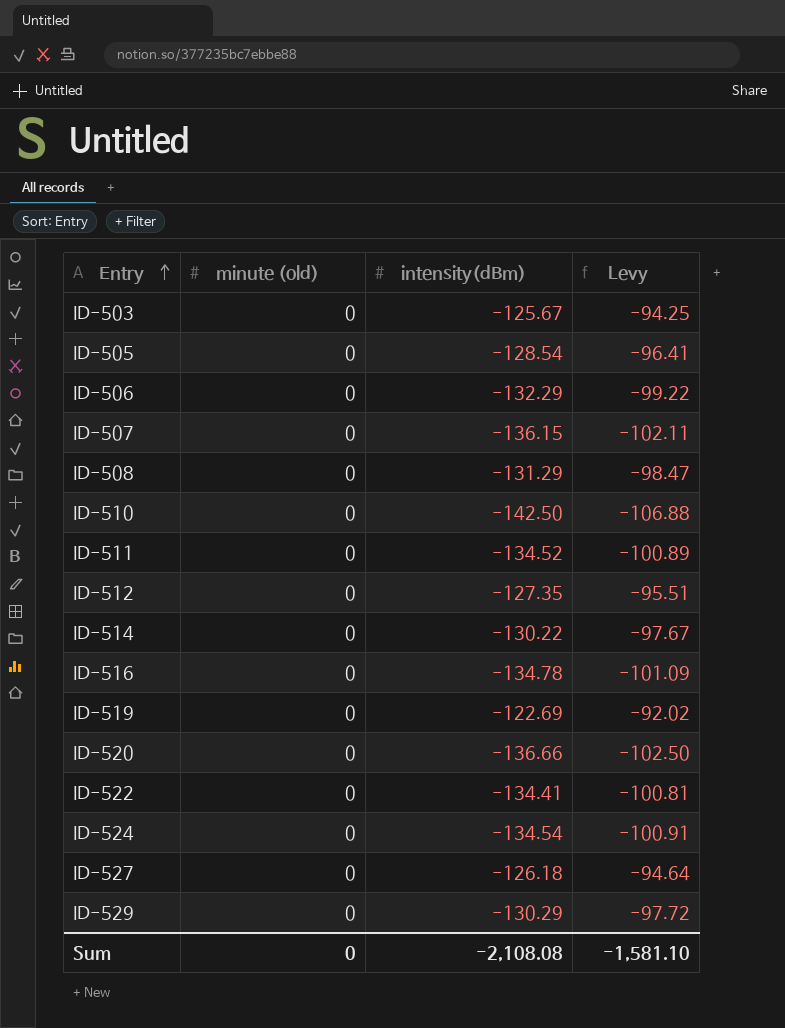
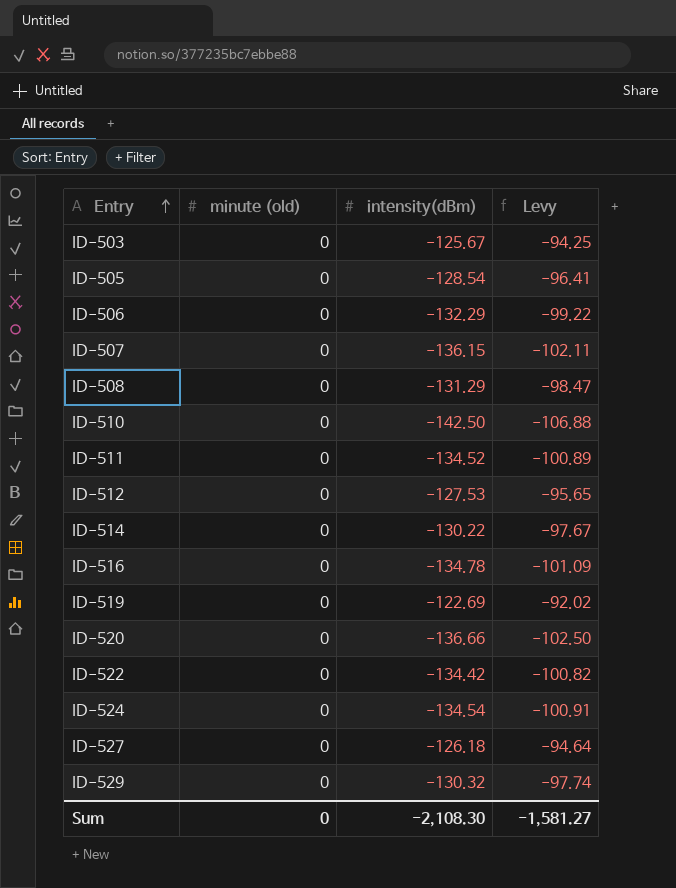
ID-512 | intensity(dBm): -127.35 -> -127.53
ID-512 | Levy: -95.51 -> -95.65
ID-522 | intensity(dBm): -134.41 -> -134.42
ID-522 | Levy: -100.81 -> -100.82
ID-529 | intensity(dBm): -130.29 -> -130.32
ID-529 | Levy: -97.72 -> -97.74
Sum | intensity(dBm): -2,108.08 -> -2,108.30
Sum | Levy: -1,581.10 -> -1,581.27

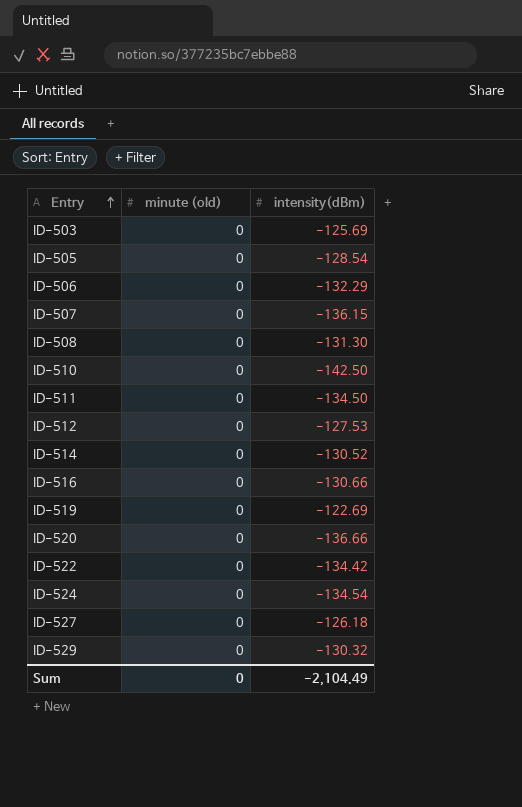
column Levy | formula: [intensity(dBm)] * 0.75 -> none
ID-503 | intensity(dBm): -125.67 -> -125.69
ID-508 | intensity(dBm): -131.29 -> -131.30
ID-511 | intensity(dBm): -134.52 -> -134.50
ID-514 | intensity(dBm): -130.22 -> -130.52
ID-516 | intensity(dBm): -134.78 -> -130.66
Sum | intensity(dBm): -2,108.30 -> -2,104.49

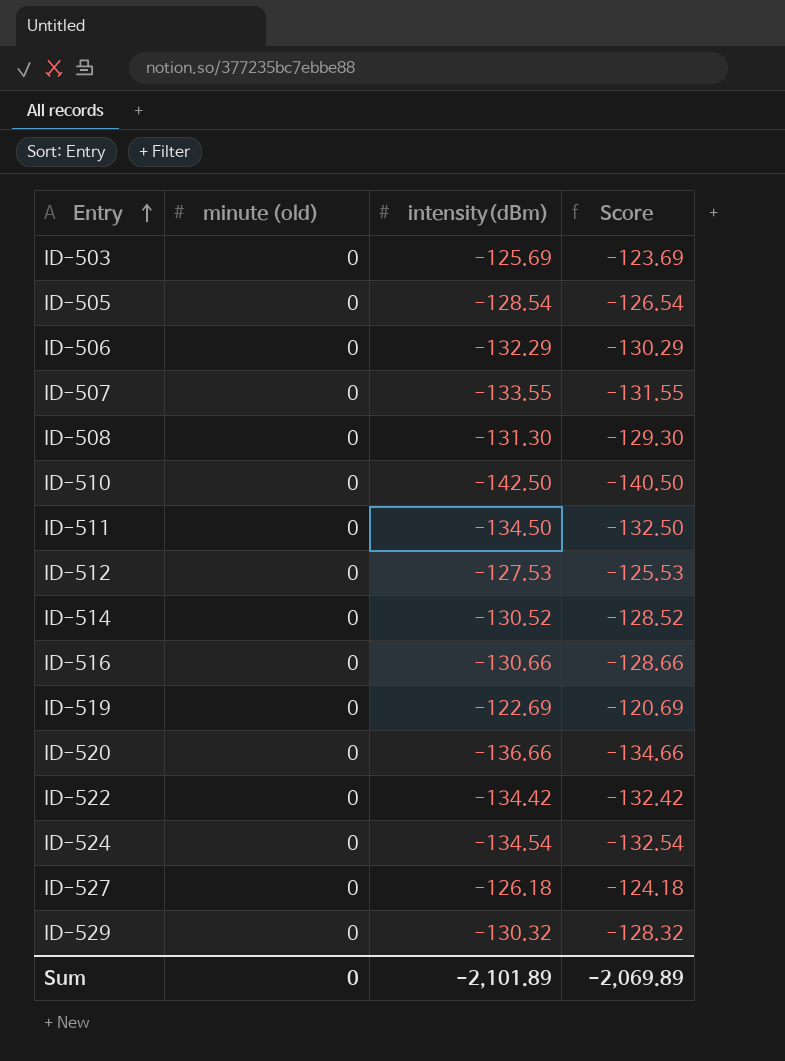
column Score | formula: none -> [intensity(dBm)] + 2
ID-507 | intensity(dBm): -136.15 -> -133.55
Sum | intensity(dBm): -2,104.49 -> -2,101.89

